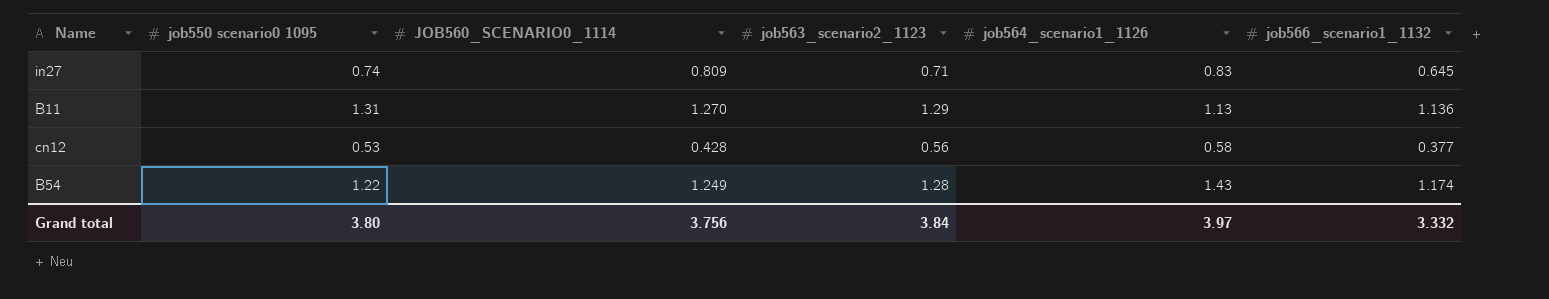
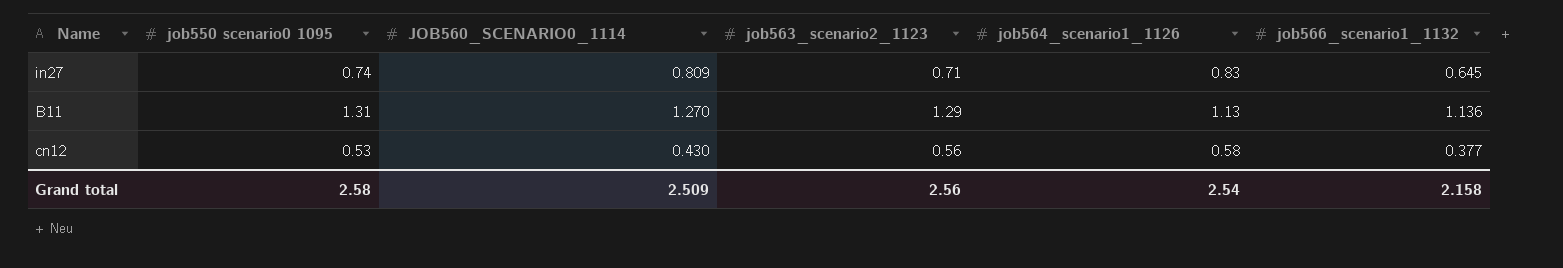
row B54: 1.22 | 1.249 | 1.28 | 1.43 | 1.174 -> none
cn12 | JOB560_SCENARIO0_1114: 0.428 -> 0.430
Grand total | job550 scenario0 1095: 3.80 -> 2.58
Grand total | JOB560_SCENARIO0_1114: 3.756 -> 2.509
Grand total | job563_scenario2_1123: 3.84 -> 2.56
Grand total | job564_scenario1_1126: 3.97 -> 2.54
Grand total | job566_scenario1_1132: 3.332 -> 2.158

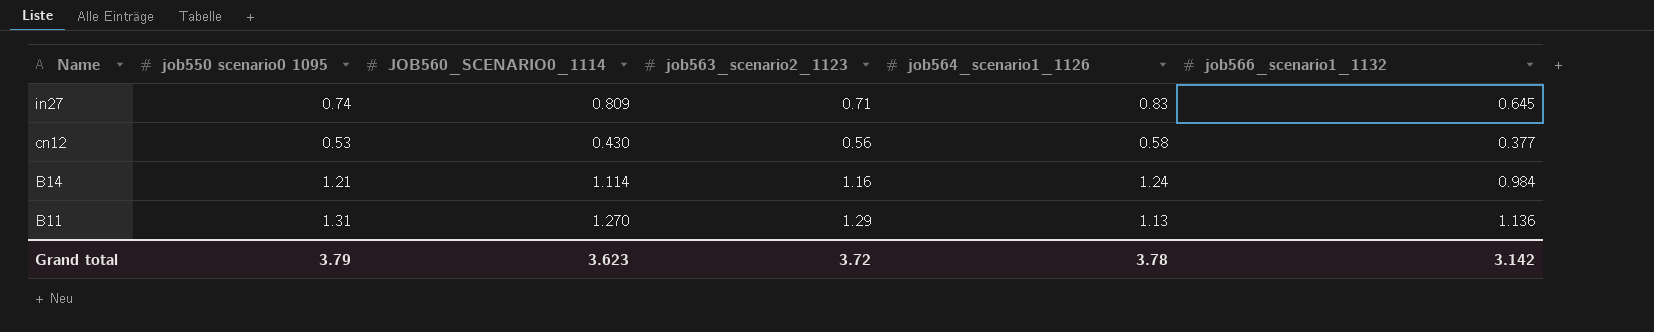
row order: none -> Name descending
row B14: none -> 1.21 | 1.114 | 1.16 | 1.24 | 0.984
Grand total | job550 scenario0 1095: 2.58 -> 3.79
Grand total | JOB560_SCENARIO0_1114: 2.509 -> 3.623
Grand total | job563_scenario2_1123: 2.56 -> 3.72
Grand total | job564_scenario1_1126: 2.54 -> 3.78
Grand total | job566_scenario1_1132: 2.158 -> 3.142

